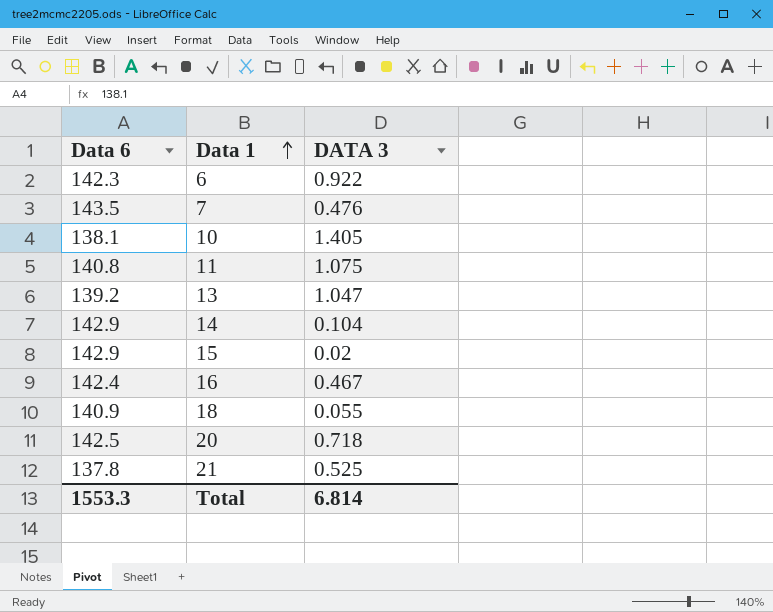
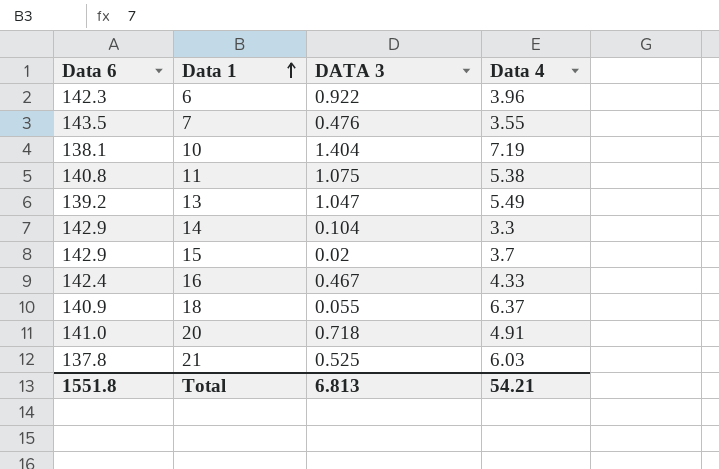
column Data 4 | position: none -> 4
10 | DATA 3: 1.405 -> 1.404
20 | Data 6: 142.5 -> 141.0
Total | Data 6: 1553.3 -> 1551.8
Total | DATA 3: 6.814 -> 6.813

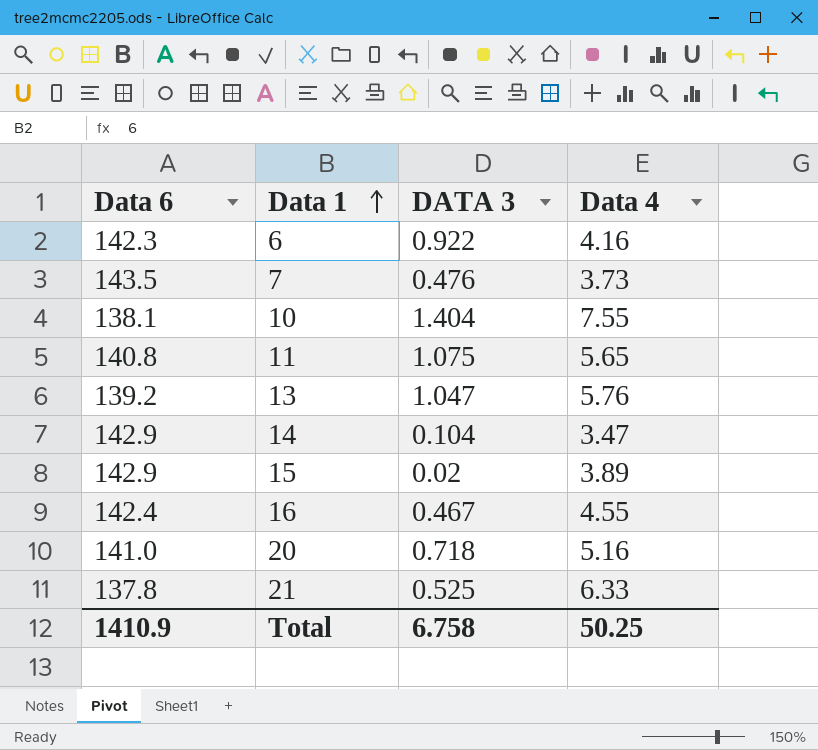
row 18: 140.9 | 0.055 | 6.37 -> none
6 | Data 4: 3.96 -> 4.16
7 | Data 4: 3.55 -> 3.73
10 | Data 4: 7.19 -> 7.55
11 | Data 4: 5.38 -> 5.65
13 | Data 4: 5.49 -> 5.76
14 | Data 4: 3.3 -> 3.47
15 | Data 4: 3.7 -> 3.89
16 | Data 4: 4.33 -> 4.55
20 | Data 4: 4.91 -> 5.16
21 | Data 4: 6.03 -> 6.33
Total | Data 6: 1551.8 -> 1410.9
Total | DATA 3: 6.813 -> 6.758
Total | Data 4: 54.21 -> 50.25

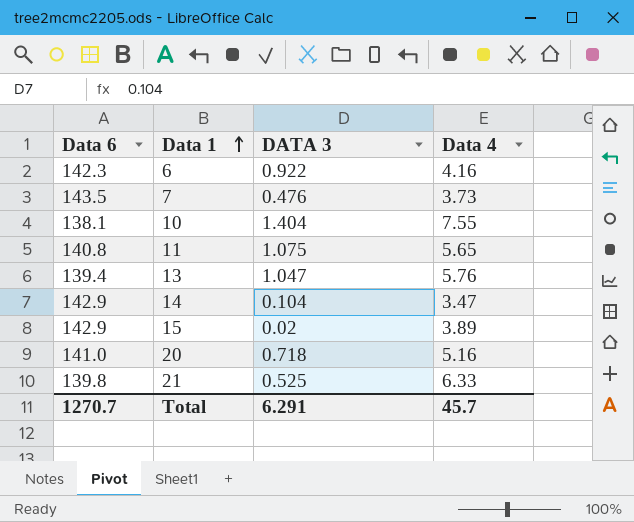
row 16: 142.4 | 0.467 | 4.55 -> none
13 | Data 6: 139.2 -> 139.4
21 | Data 6: 137.8 -> 139.8
Total | Data 6: 1410.9 -> 1270.7
Total | DATA 3: 6.758 -> 6.291
Total | Data 4: 50.25 -> 45.7

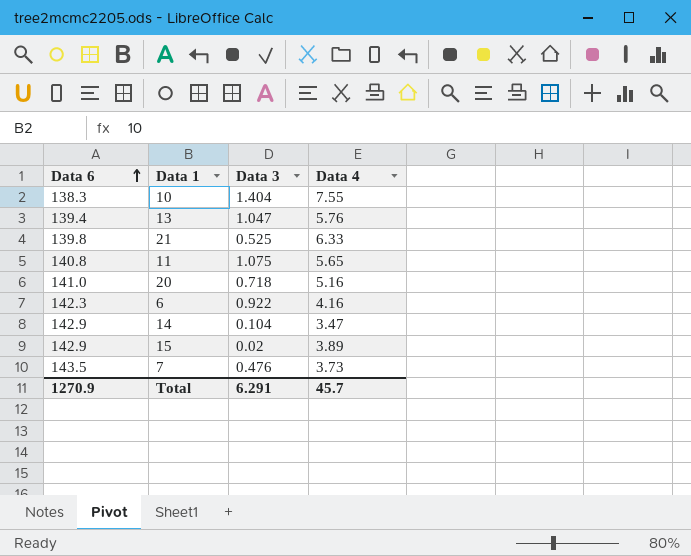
row order: Data 1 ascending -> Data 6 ascending
column name: DATA 3 -> Data 3
10 | Data 6: 138.1 -> 138.3
Total | Data 6: 1270.7 -> 1270.9

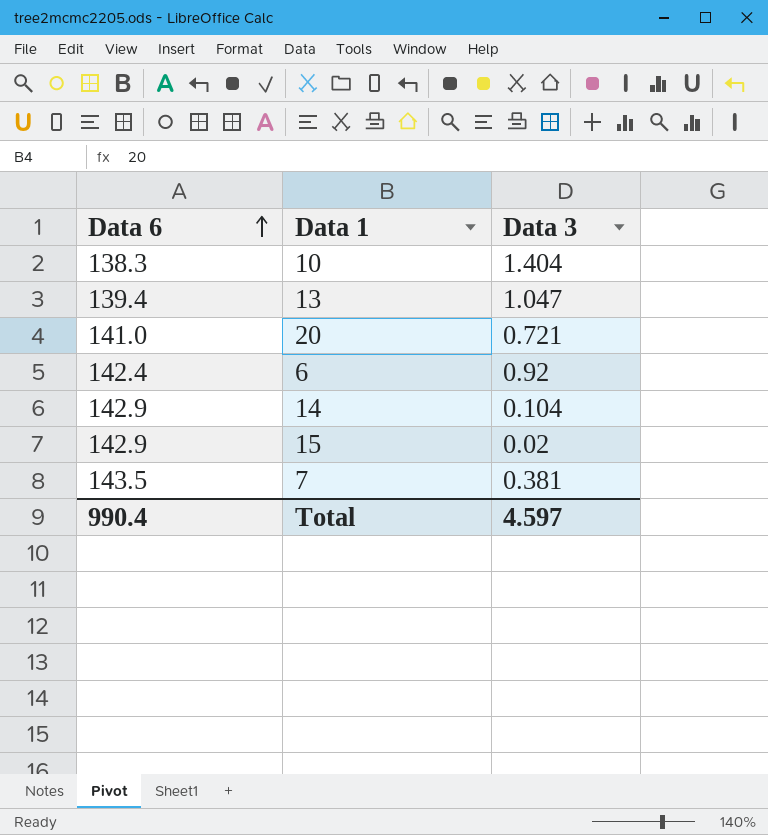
column Data 4 | position: 4 -> none
row 21: 139.8 | 0.525 | 6.33 -> none
row 11: 140.8 | 1.075 | 5.65 -> none
20 | Data 3: 0.718 -> 0.721
6 | Data 6: 142.3 -> 142.4
6 | Data 3: 0.922 -> 0.92
7 | Data 3: 0.476 -> 0.381
Total | Data 6: 1270.9 -> 990.4
Total | Data 3: 6.291 -> 4.597

